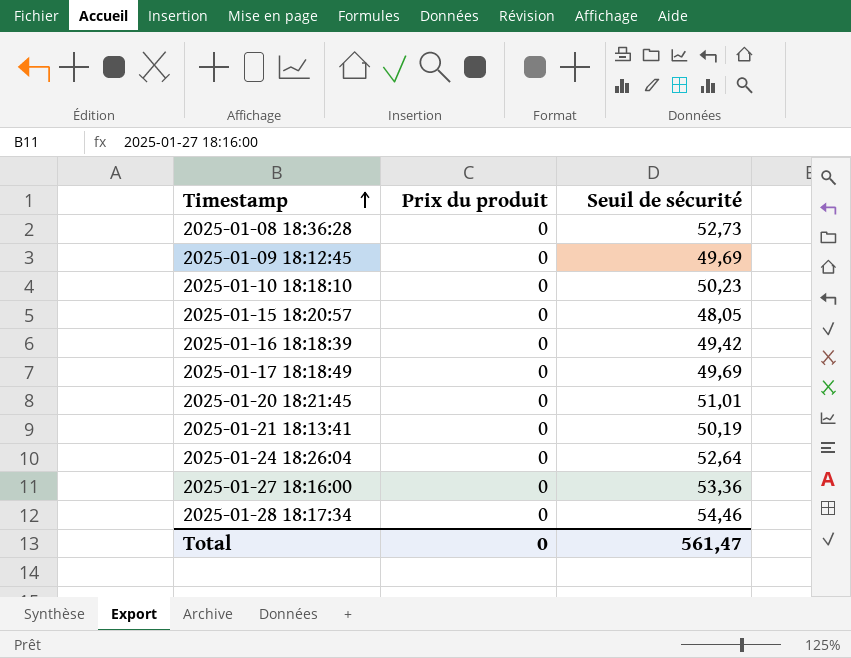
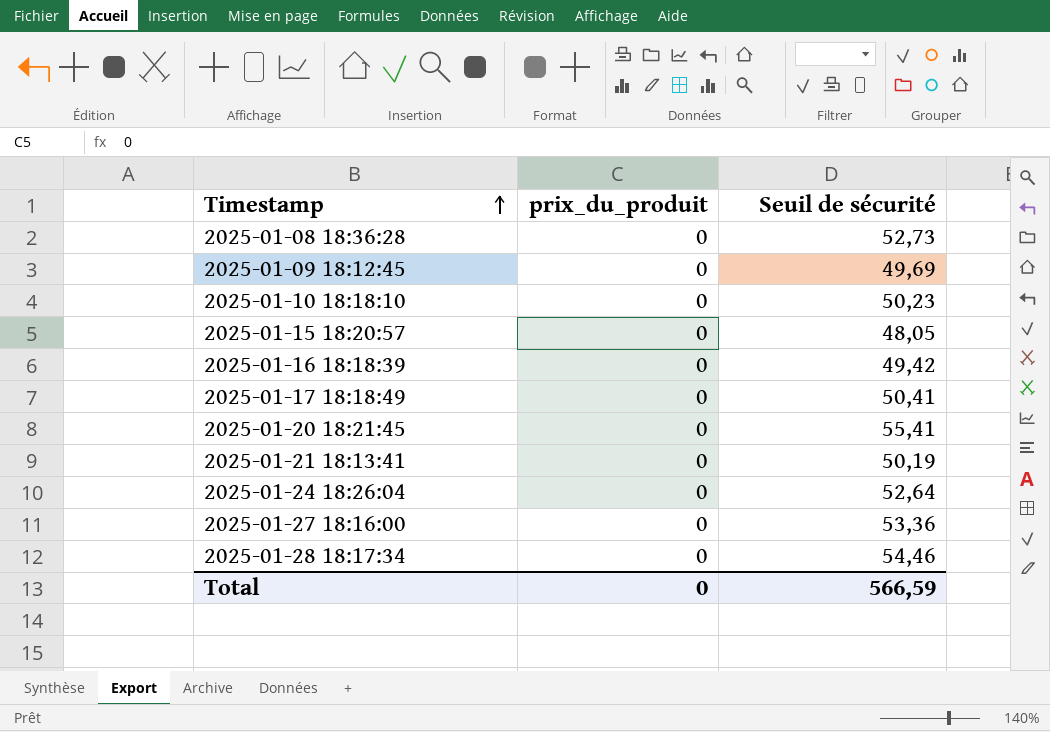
column name: Prix du produit -> prix_du_produit
2025-01-17 18:18:49 | Seuil de sécurité: 49,69 -> 50,41
2025-01-20 18:21:45 | Seuil de sécurité: 51,01 -> 55,41
Total | Seuil de sécurité: 561,47 -> 566,59

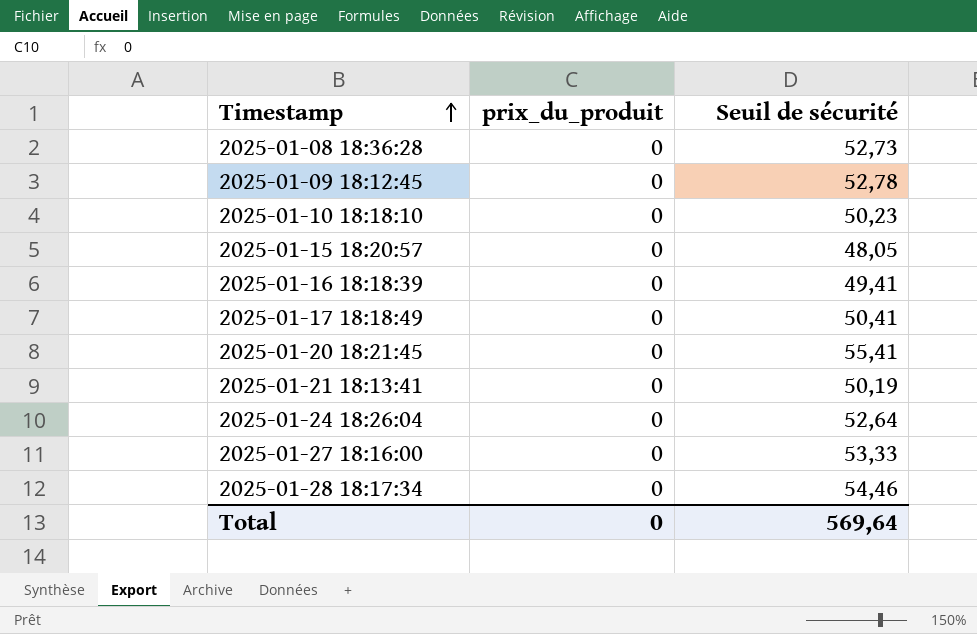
2025-01-09 18:12:45 | Seuil de sécurité: 49,69 -> 52,78
2025-01-16 18:18:39 | Seuil de sécurité: 49,42 -> 49,41
2025-01-27 18:16:00 | Seuil de sécurité: 53,36 -> 53,33
Total | Seuil de sécurité: 566,59 -> 569,64

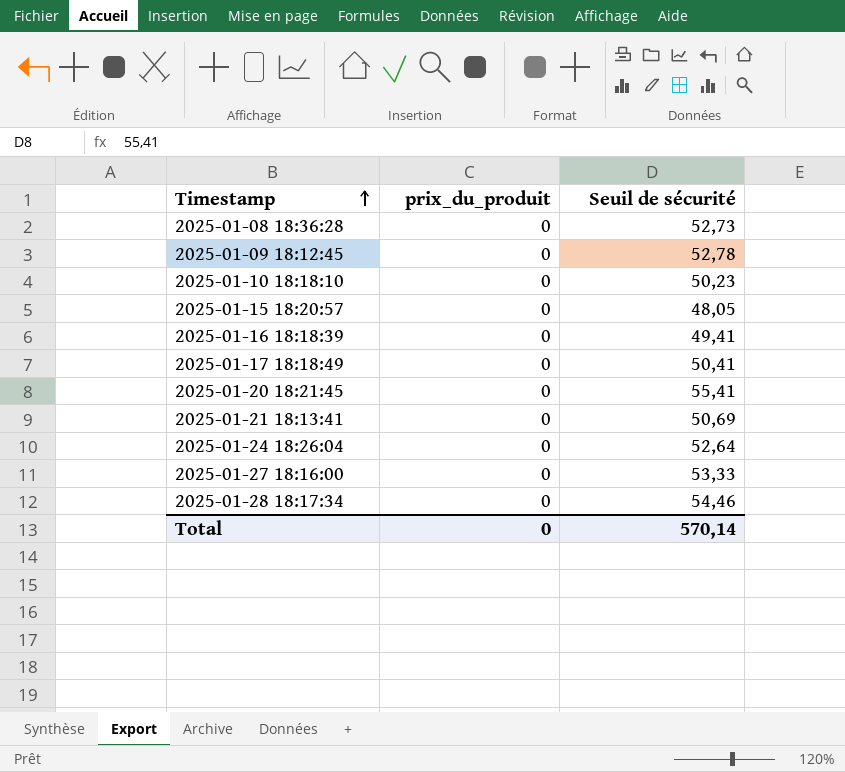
2025-01-21 18:13:41 | Seuil de sécurité: 50,19 -> 50,69
Total | Seuil de sécurité: 569,64 -> 570,14

